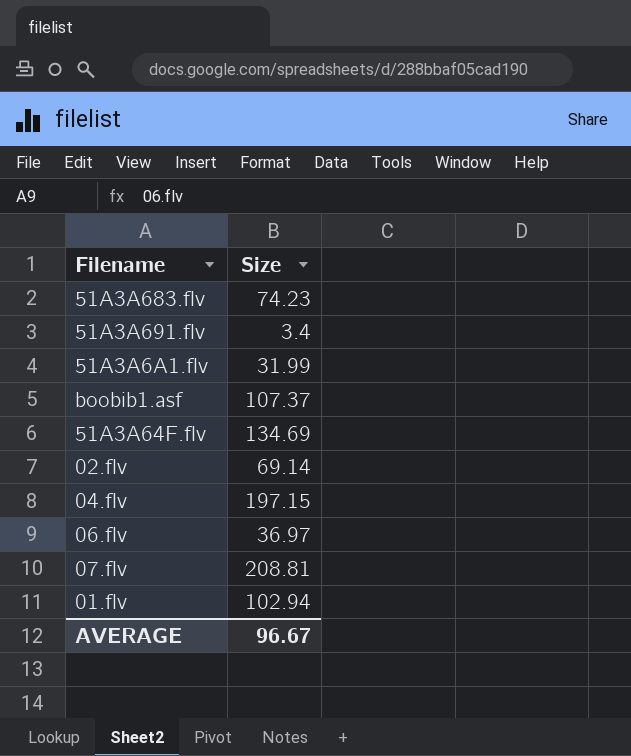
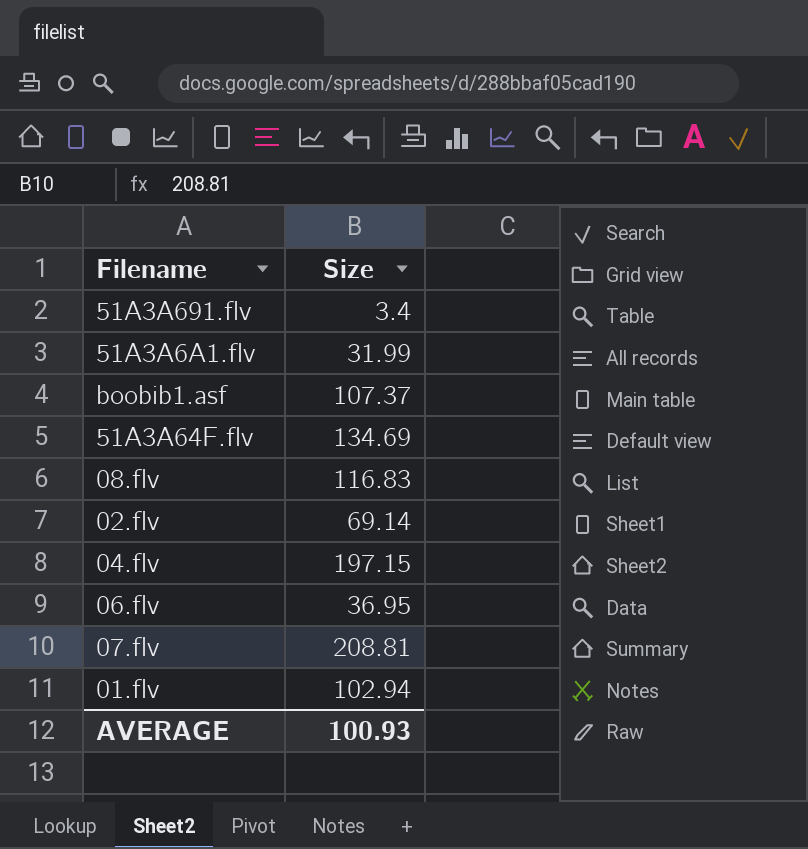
row 51A3A683.flv: 74.23 -> none
row 08.flv: none -> 116.83
06.flv | Size: 36.97 -> 36.95
AVERAGE | Size: 96.67 -> 100.93

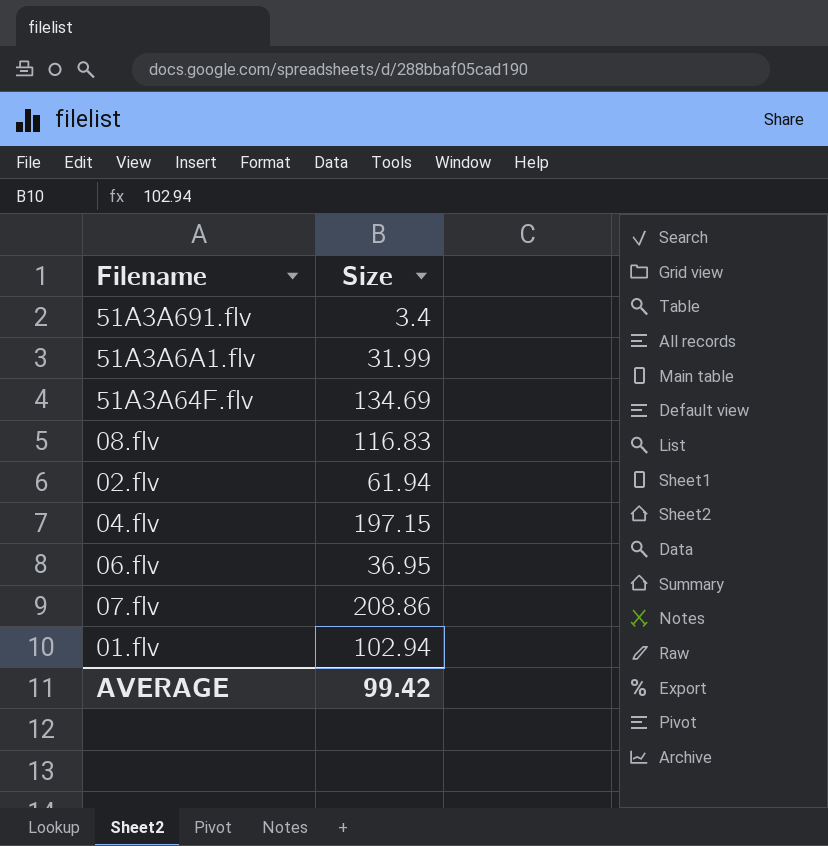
row boobib1.asf: 107.37 -> none
02.flv | Size: 69.14 -> 61.94
07.flv | Size: 208.81 -> 208.86
AVERAGE | Size: 100.93 -> 99.42

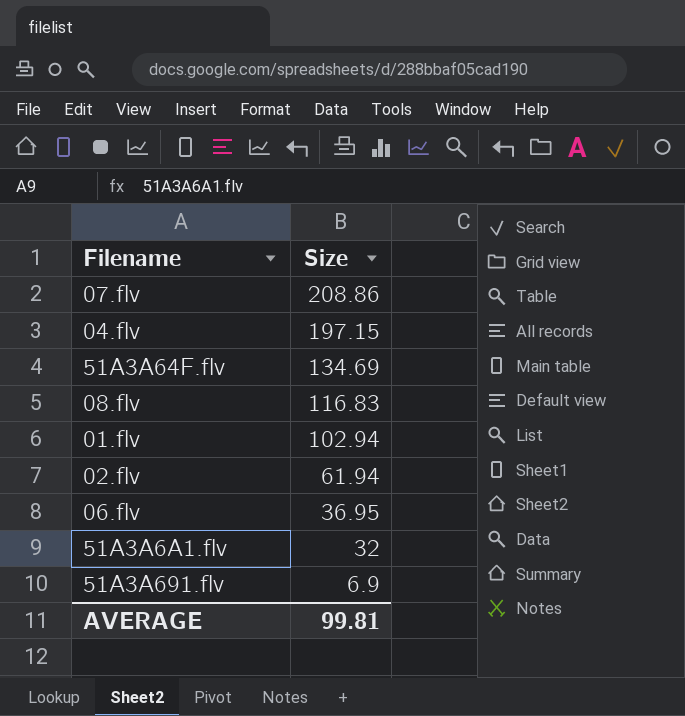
row order: none -> Size descending
51A3A6A1.flv | Size: 31.99 -> 32
51A3A691.flv | Size: 3.4 -> 6.9
AVERAGE | Size: 99.42 -> 99.81

